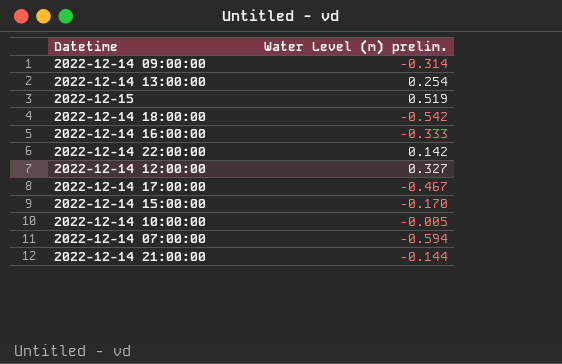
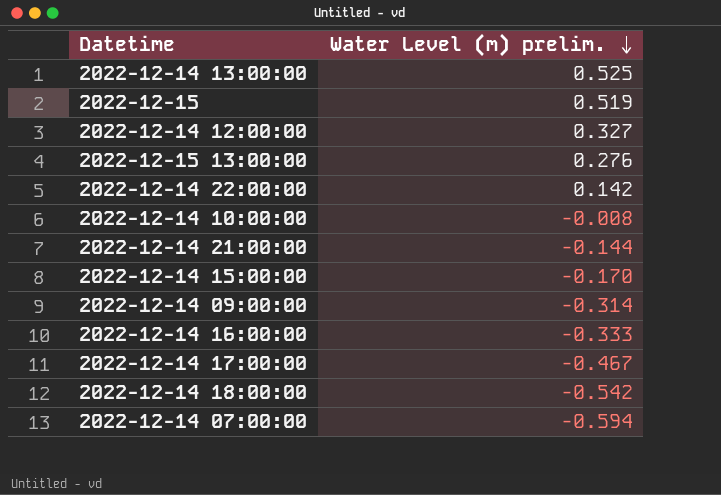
row order: none -> Water Level (m) prelim. descending
2022-12-14 13:00:00 | Water Level (m) prelim.: 0.254 -> 0.525
row 2022-12-15 13:00:00: none -> 0.276
2022-12-14 10:00:00 | Water Level (m) prelim.: -0.005 -> -0.008

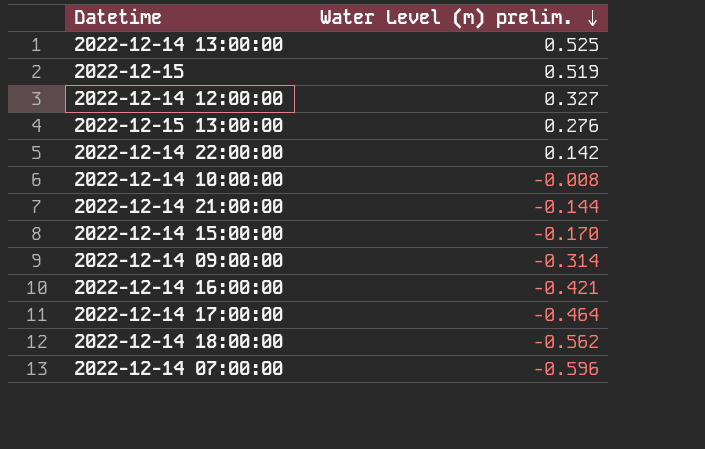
2022-12-14 16:00:00 | Water Level (m) prelim.: -0.333 -> -0.421
2022-12-14 17:00:00 | Water Level (m) prelim.: -0.467 -> -0.464
2022-12-14 18:00:00 | Water Level (m) prelim.: -0.542 -> -0.562
2022-12-14 07:00:00 | Water Level (m) prelim.: -0.594 -> -0.596

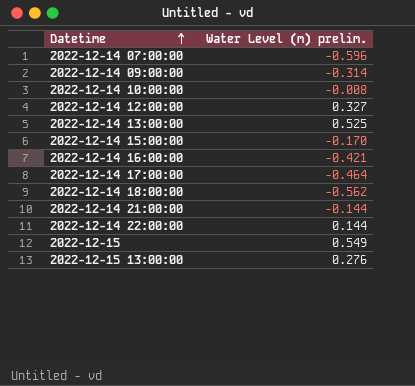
row order: Water Level (m) prelim. descending -> Datetime ascending
2022-12-14 22:00:00 | Water Level (m) prelim.: 0.142 -> 0.144
2022-12-15 | Water Level (m) prelim.: 0.519 -> 0.549

